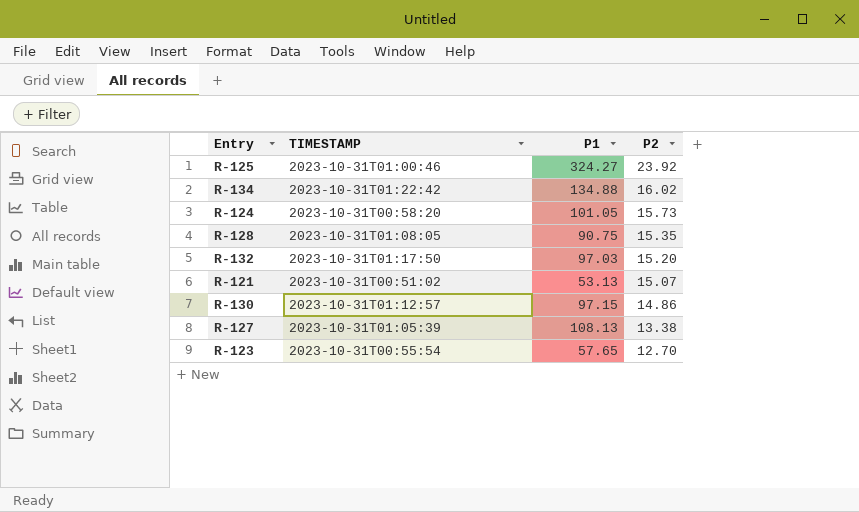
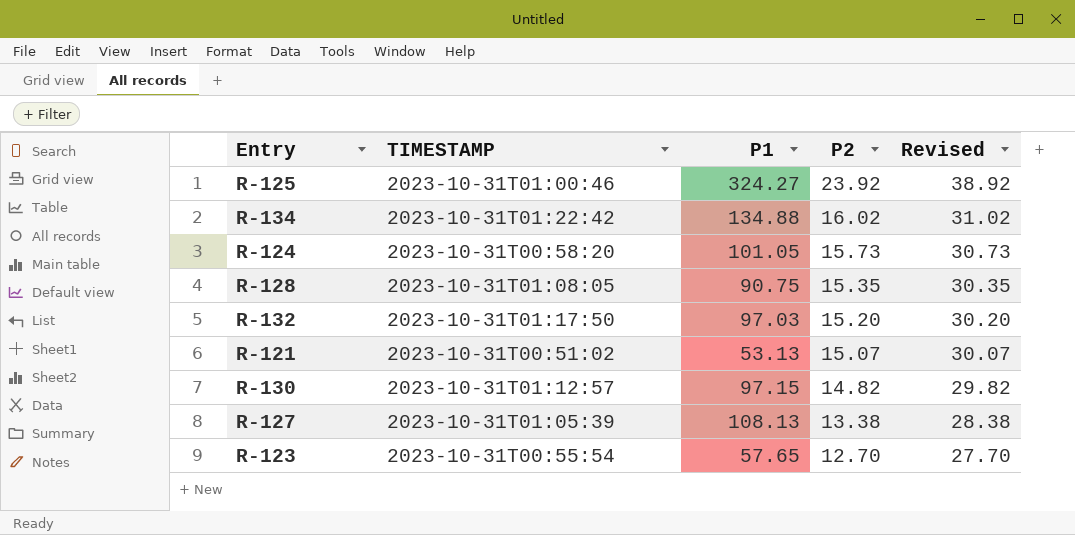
column Revised | formula: none -> [P2] + 15
R-130 | P2: 14.86 -> 14.82

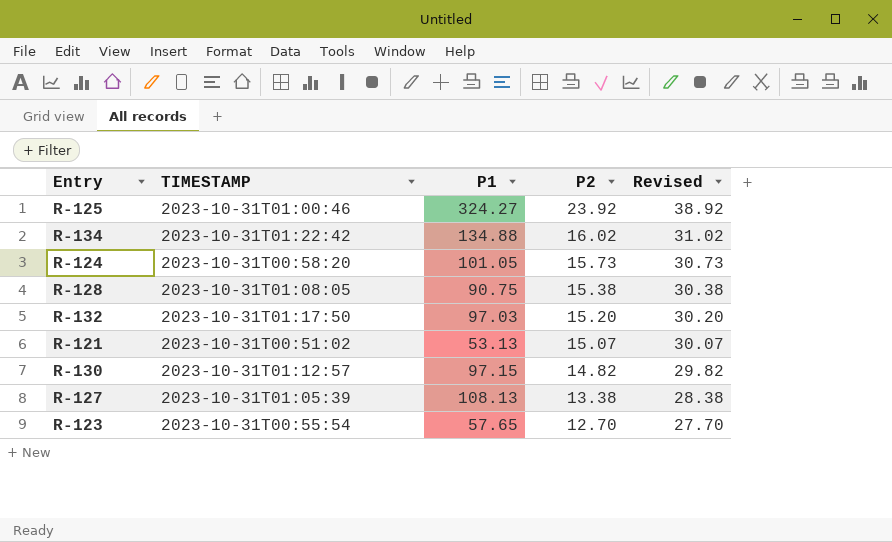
R-128 | P2: 15.35 -> 15.38
R-128 | Revised: 30.35 -> 30.38

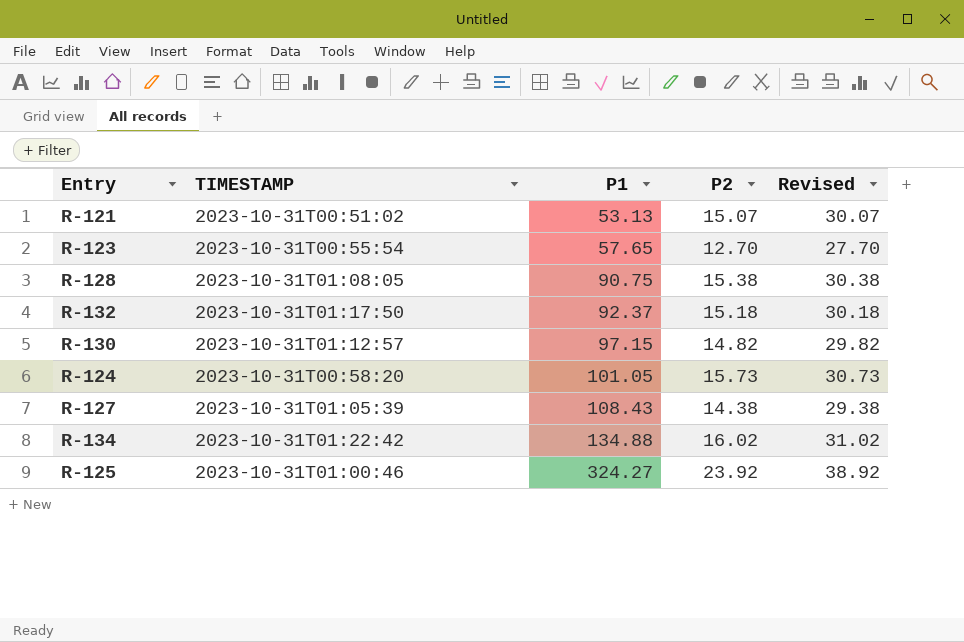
row order: P2 descending -> P1 ascending
R-132 | P1: 97.03 -> 92.37
R-132 | P2: 15.20 -> 15.18
R-132 | Revised: 30.20 -> 30.18
R-127 | P1: 108.13 -> 108.43
R-127 | P2: 13.38 -> 14.38
R-127 | Revised: 28.38 -> 29.38

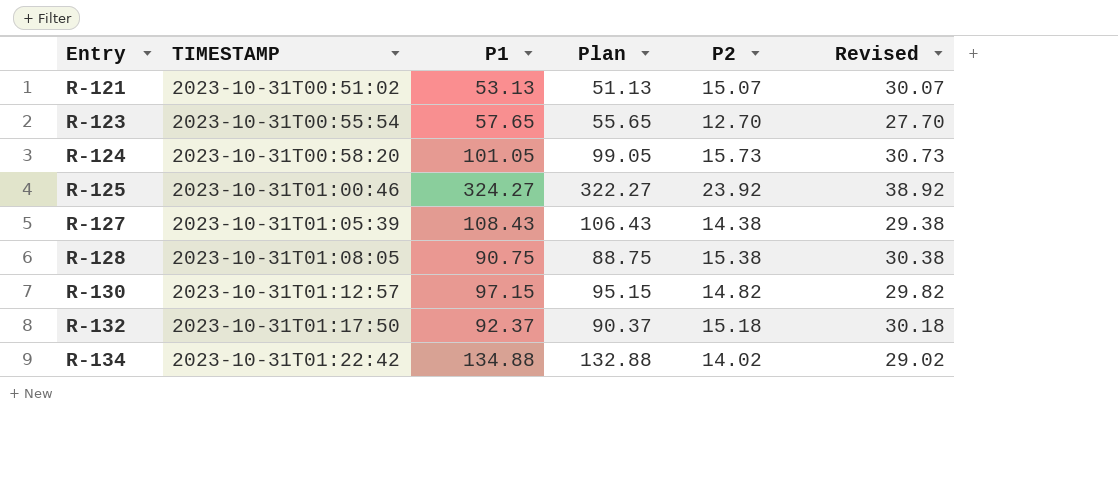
row order: P1 ascending -> Entry ascending
column Plan | formula: none -> [P1] - 2
R-134 | P2: 16.02 -> 14.02
R-134 | Revised: 31.02 -> 29.02

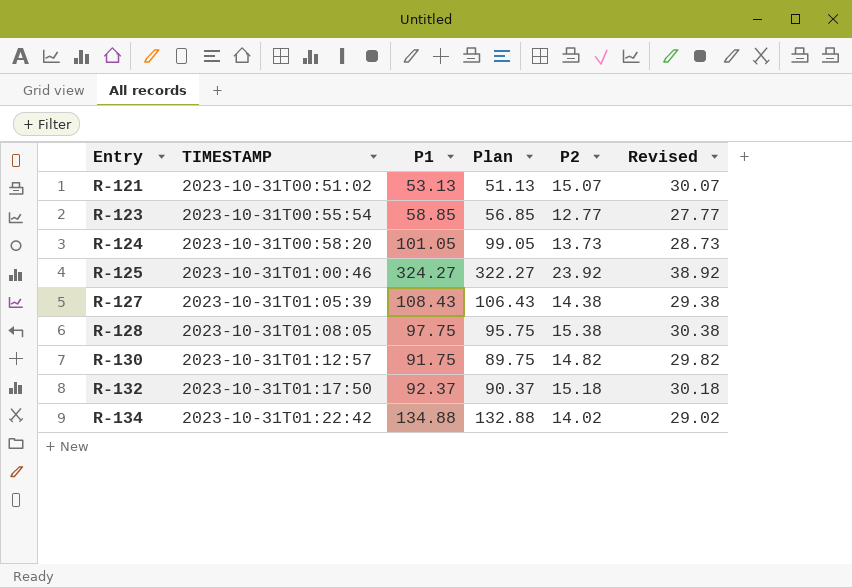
R-123 | P1: 57.65 -> 58.85
R-123 | Plan: 55.65 -> 56.85
R-123 | P2: 12.70 -> 12.77
R-123 | Revised: 27.70 -> 27.77
R-124 | P2: 15.73 -> 13.73
R-124 | Revised: 30.73 -> 28.73
R-128 | P1: 90.75 -> 97.75
R-128 | Plan: 88.75 -> 95.75
R-130 | P1: 97.15 -> 91.75
R-130 | Plan: 95.15 -> 89.75

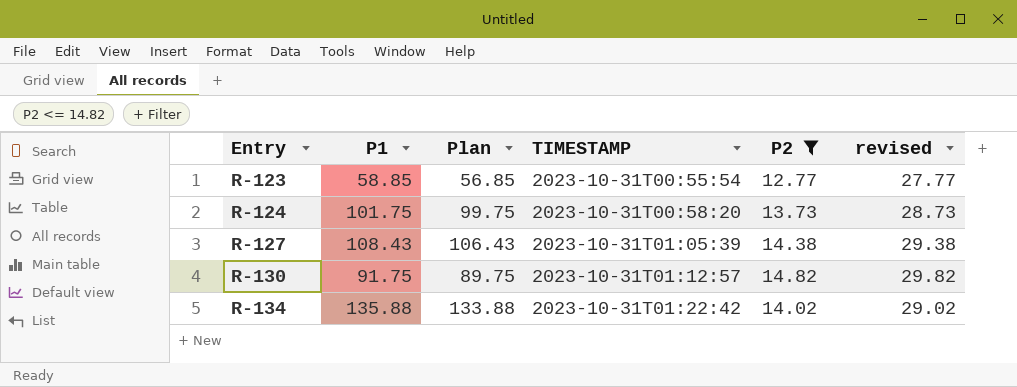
filter: none -> P2 <= 14.82
column TIMESTAMP | position: 2 -> 4
column name: Revised -> revised
R-124 | P1: 101.05 -> 101.75
R-124 | Plan: 99.05 -> 99.75
R-134 | P1: 134.88 -> 135.88
R-134 | Plan: 132.88 -> 133.88

